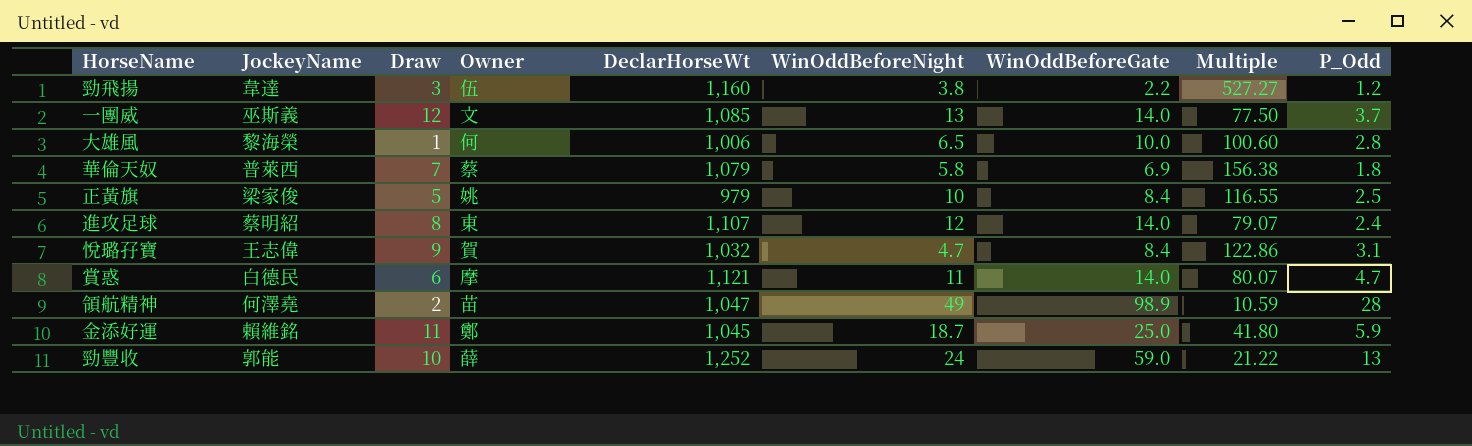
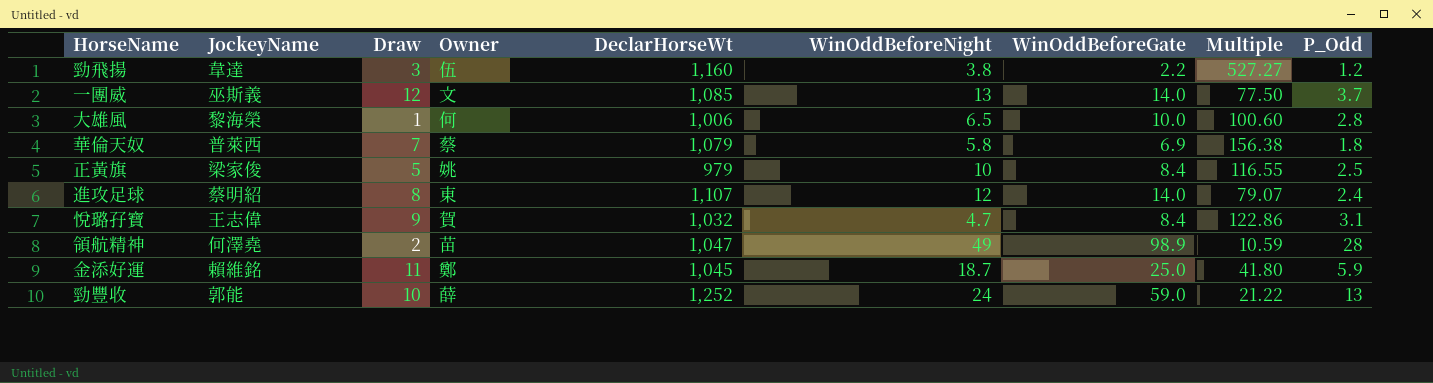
row 賞惑: 白德民 | 6 | 摩 | 1,121 | 11 | 14.0 | 80.07 | 4.7 -> none

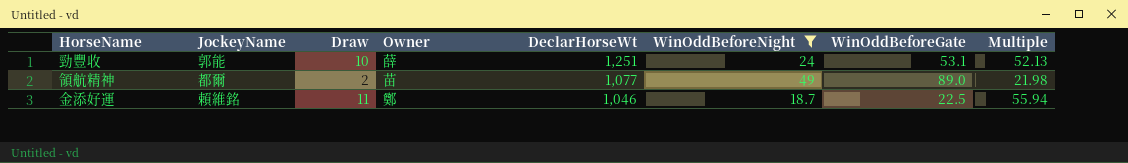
filter: none -> WinOddBeforeNight >= 18.7
row order: none -> DeclarHorseWt descending
column P_Odd | position: 9 -> none
column Multiple | formula: [DeclarHorseWt] / [WinOddBeforeGate] -> [DeclarHorseWt] / [WinOddBeforeNight]
勁豐收 | DeclarHorseWt: 1,252 -> 1,251
勁豐收 | WinOddBeforeGate: 59.0 -> 53.1
領航精神 | JockeyName: 何澤堯 -> 都爾
領航精神 | DeclarHorseWt: 1,047 -> 1,077
領航精神 | WinOddBeforeGate: 98.9 -> 89.0
金添好運 | DeclarHorseWt: 1,045 -> 1,046
金添好運 | WinOddBeforeGate: 25.0 -> 22.5

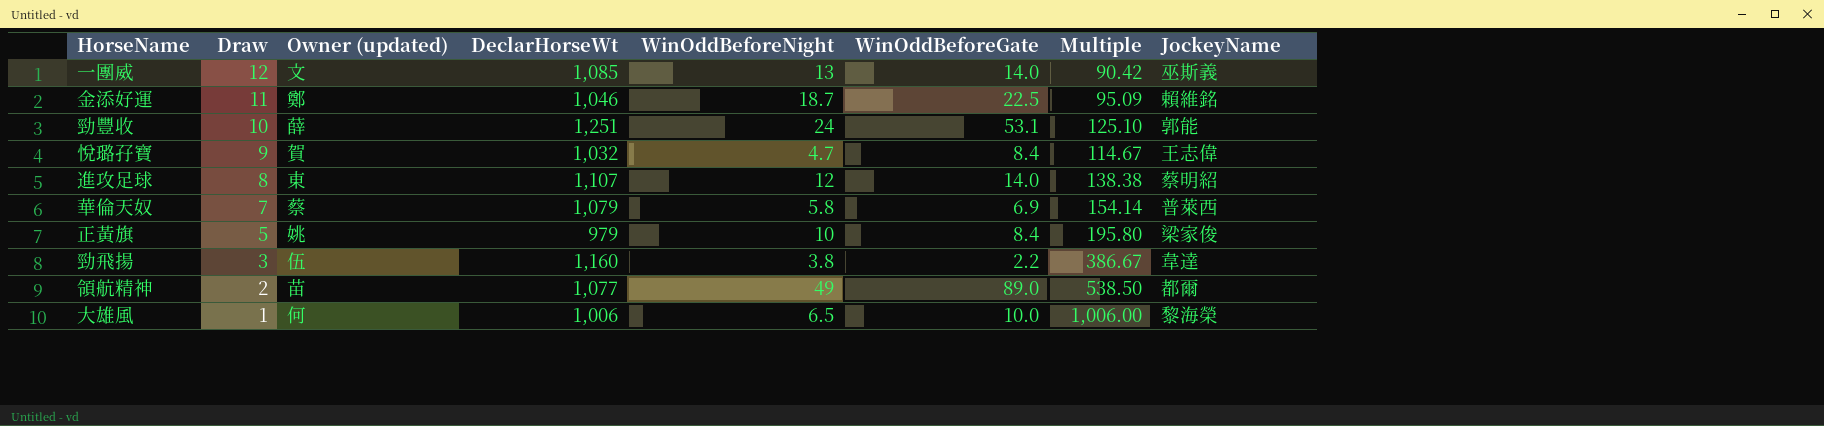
filter: WinOddBeforeNight >= 18.7 -> none
row order: DeclarHorseWt descending -> Draw descending
column name: Owner -> Owner (updated)
column Multiple | formula: [DeclarHorseWt] / [WinOddBeforeNight] -> [DeclarHorseWt] / [Draw]
column JockeyName | position: 2 -> 8

